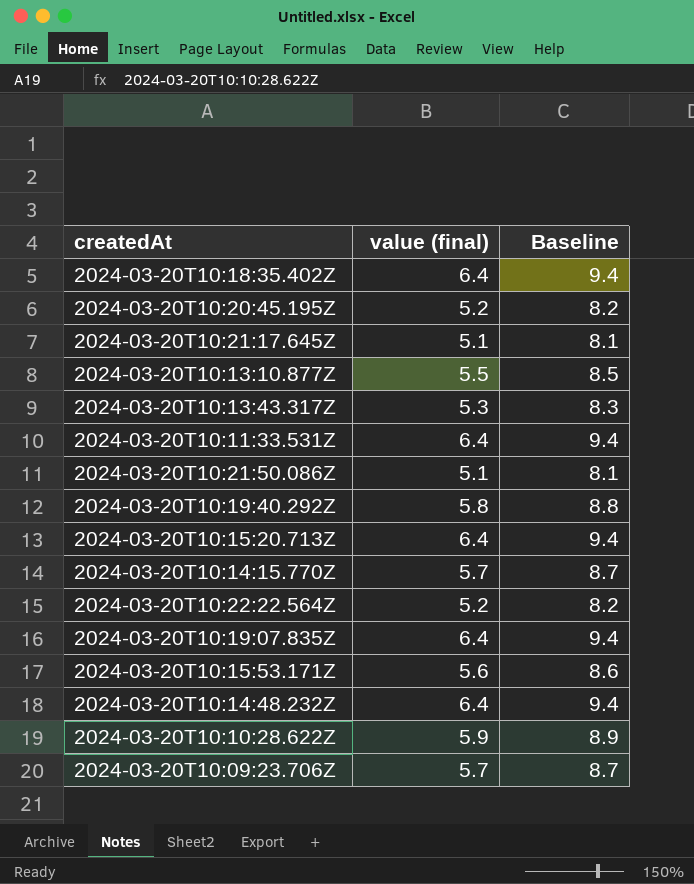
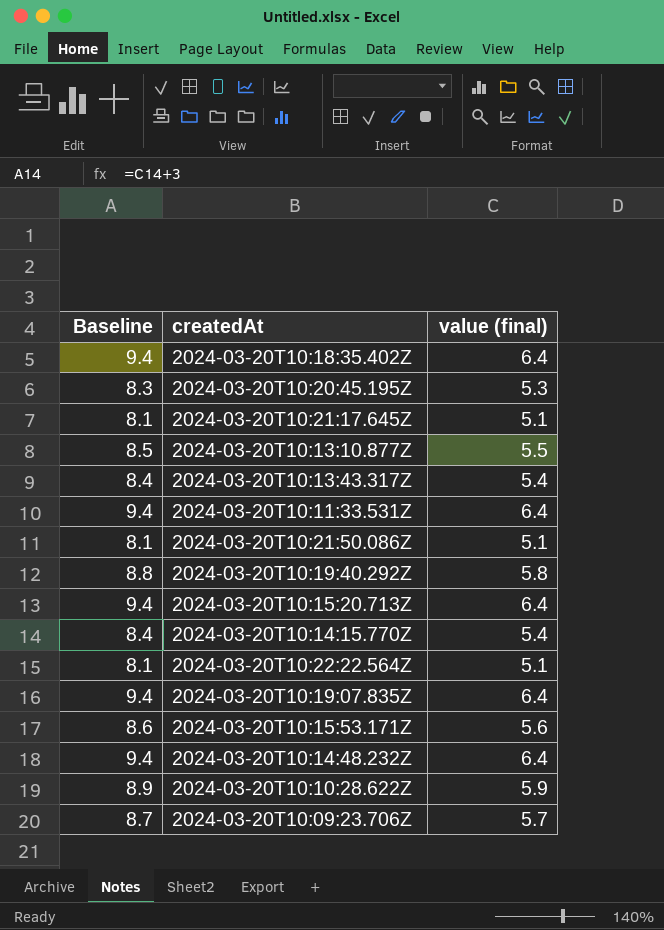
column Baseline | position: 3 -> 1
2024-03-20T10:20:45.195Z | Baseline: 8.2 -> 8.3
2024-03-20T10:20:45.195Z | value (final): 5.2 -> 5.3
2024-03-20T10:13:43.317Z | Baseline: 8.3 -> 8.4
2024-03-20T10:13:43.317Z | value (final): 5.3 -> 5.4
2024-03-20T10:14:15.770Z | Baseline: 8.7 -> 8.4
2024-03-20T10:14:15.770Z | value (final): 5.7 -> 5.4
2024-03-20T10:22:22.564Z | Baseline: 8.2 -> 8.1
2024-03-20T10:22:22.564Z | value (final): 5.2 -> 5.1

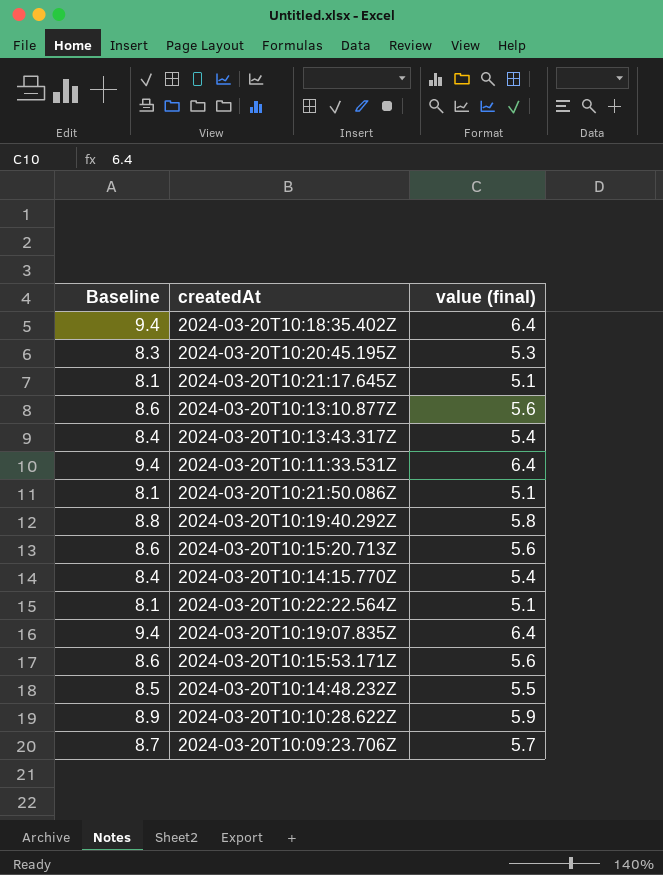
2024-03-20T10:13:10.877Z | Baseline: 8.5 -> 8.6
2024-03-20T10:13:10.877Z | value (final): 5.5 -> 5.6
2024-03-20T10:15:20.713Z | Baseline: 9.4 -> 8.6
2024-03-20T10:15:20.713Z | value (final): 6.4 -> 5.6
2024-03-20T10:14:48.232Z | Baseline: 9.4 -> 8.5
2024-03-20T10:14:48.232Z | value (final): 6.4 -> 5.5

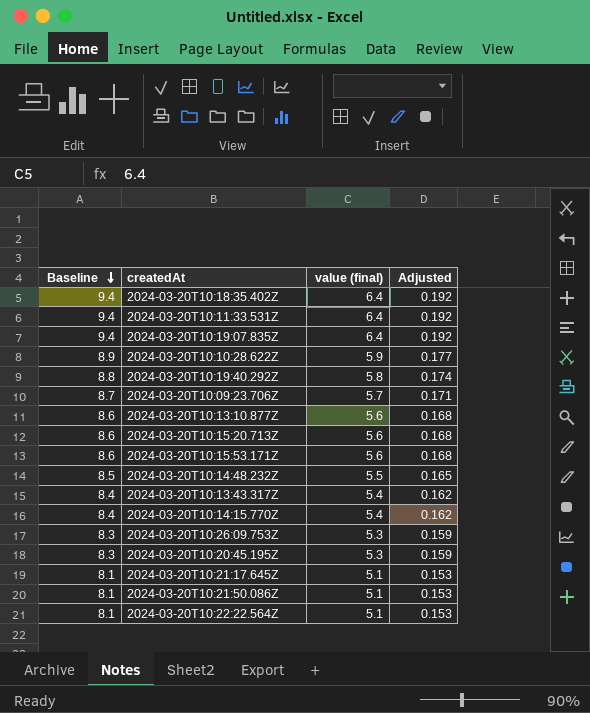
row order: none -> Baseline descending
column Adjusted | formula: none -> [value (final)] * 0.03
row 2024-03-20T10:26:09.753Z: none -> 8.3 | 5.3 | 0.159

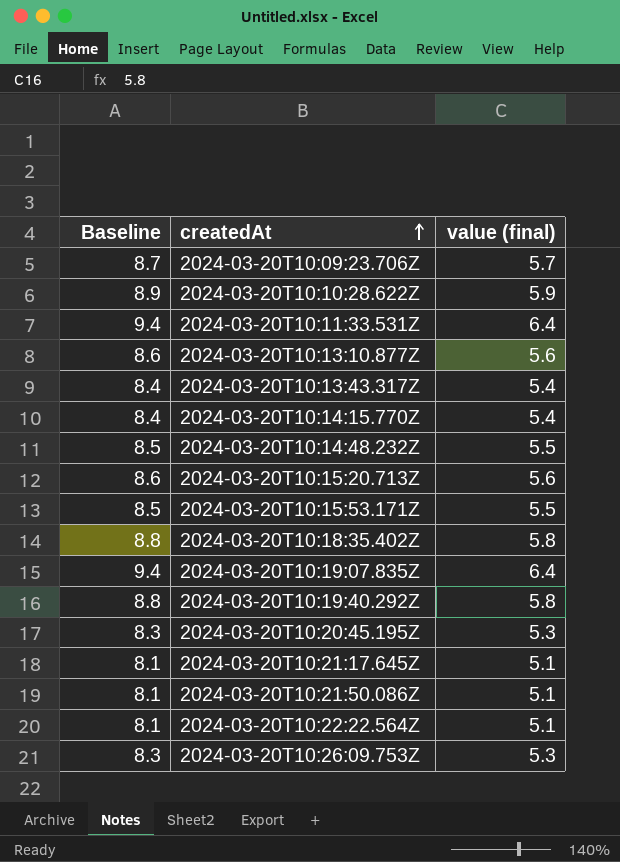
row order: Baseline descending -> createdAt ascending
column Adjusted | formula: [value (final)] * 0.03 -> none
2024-03-20T10:15:53.171Z | Baseline: 8.6 -> 8.5
2024-03-20T10:15:53.171Z | value (final): 5.6 -> 5.5
2024-03-20T10:18:35.402Z | Baseline: 9.4 -> 8.8
2024-03-20T10:18:35.402Z | value (final): 6.4 -> 5.8

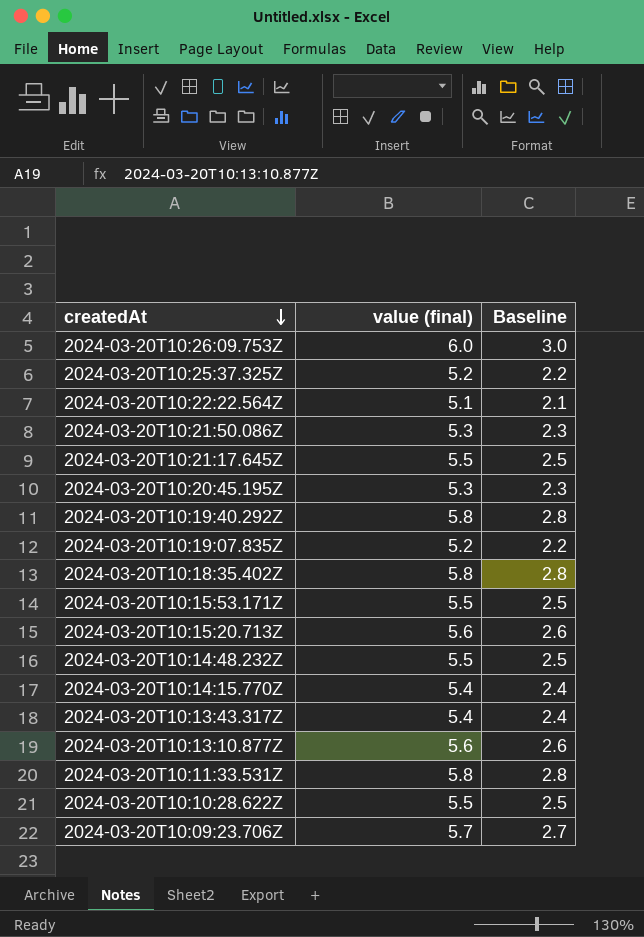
row order: createdAt ascending -> createdAt descending
column Baseline | formula: [value (final)] + 3 -> [value (final)] - 3
column Baseline | position: 1 -> 3
2024-03-20T10:26:09.753Z | value (final): 5.3 -> 6.0
row 2024-03-20T10:25:37.325Z: none -> 5.2 | 2.2
2024-03-20T10:21:50.086Z | value (final): 5.1 -> 5.3
2024-03-20T10:21:17.645Z | value (final): 5.1 -> 5.5
2024-03-20T10:19:07.835Z | value (final): 6.4 -> 5.2
2024-03-20T10:11:33.531Z | value (final): 6.4 -> 5.8
2024-03-20T10:10:28.622Z | value (final): 5.9 -> 5.5

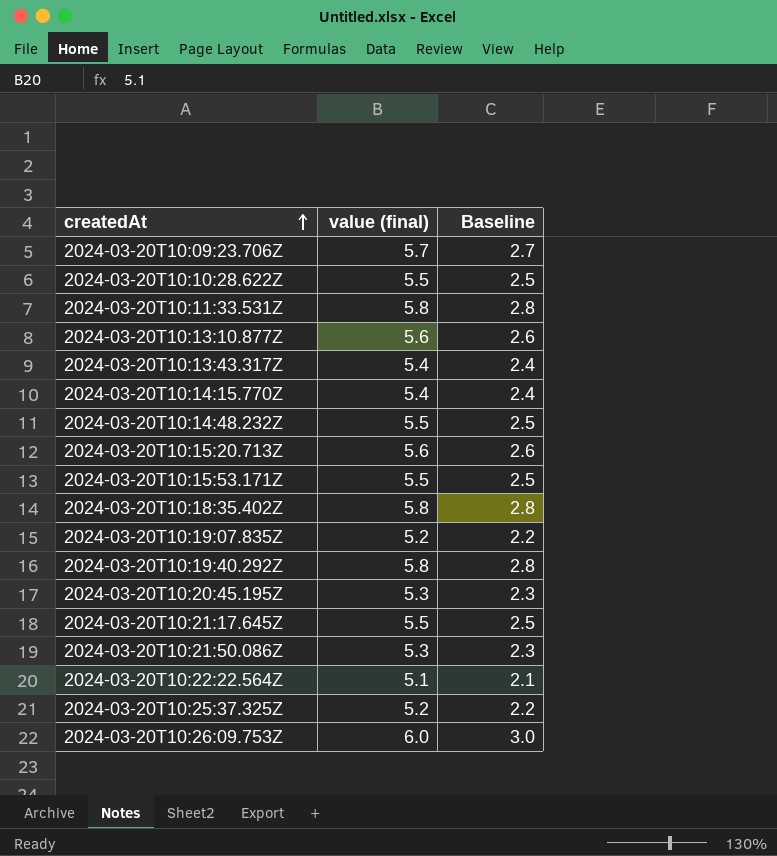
row order: createdAt descending -> createdAt ascending

